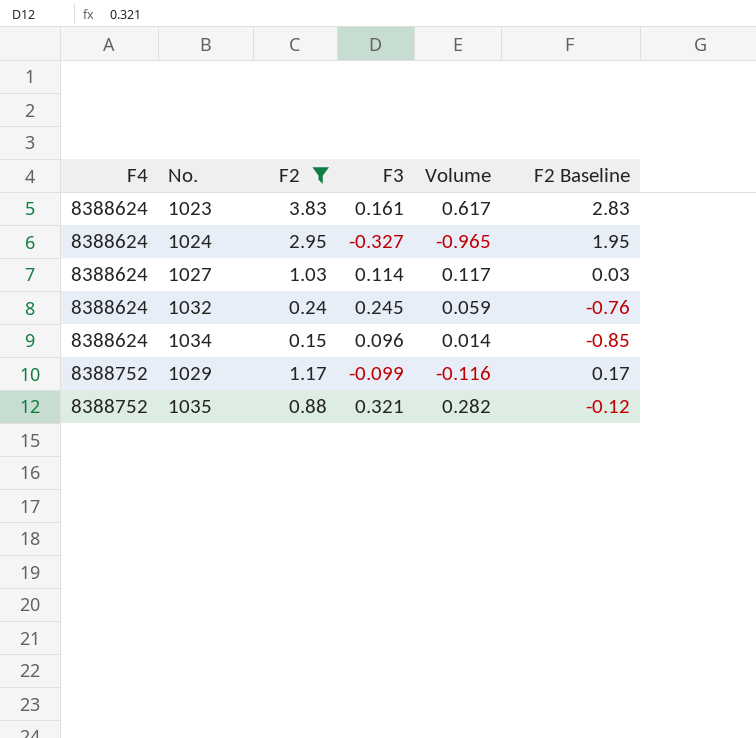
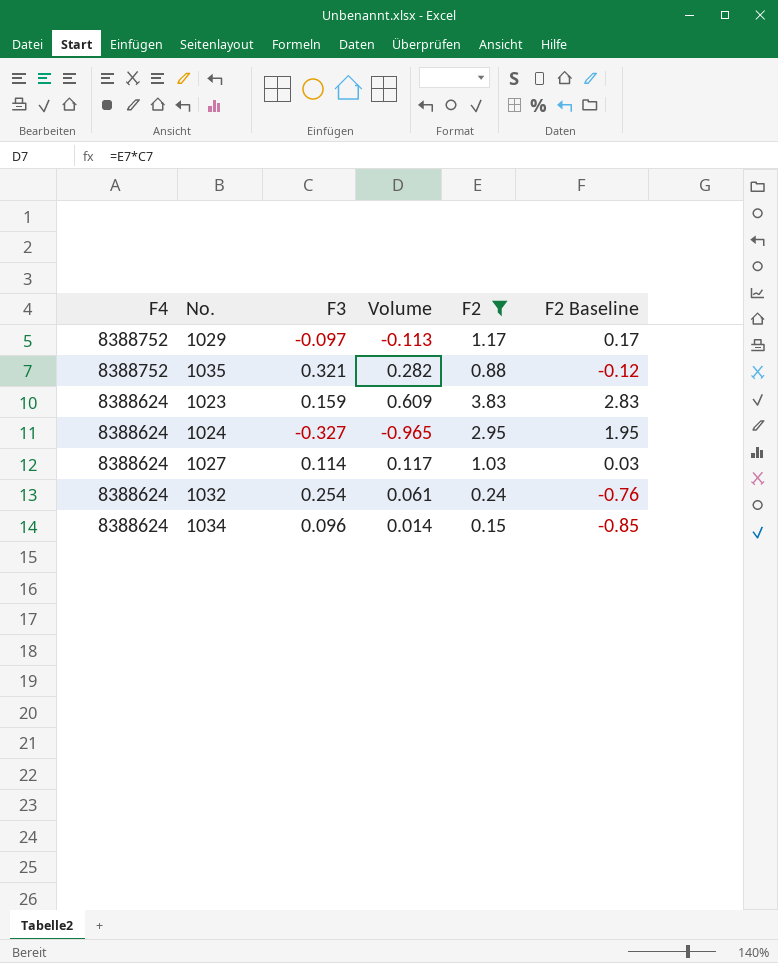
row order: F4 ascending -> F4 descending
column F2 | position: 3 -> 5
1029 | F3: -0.099 -> -0.097
1029 | Volume: -0.116 -> -0.113
1023 | F3: 0.161 -> 0.159
1023 | Volume: 0.617 -> 0.609
1032 | F3: 0.245 -> 0.254
1032 | Volume: 0.059 -> 0.061

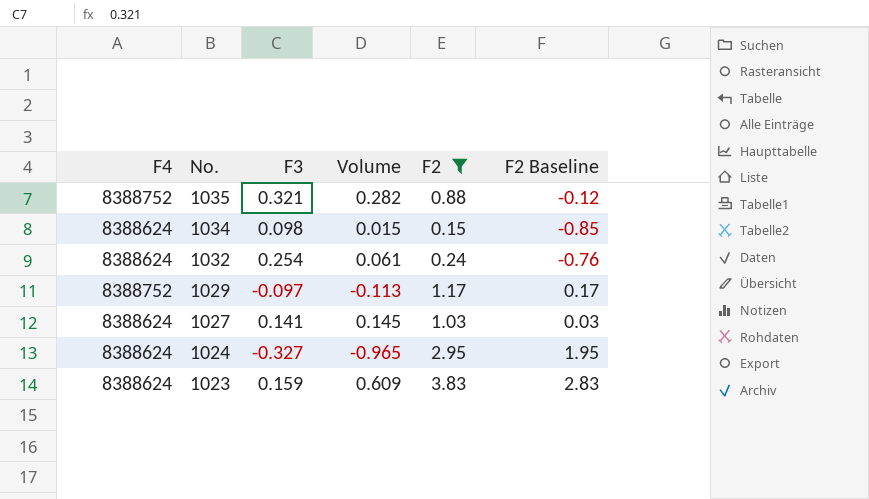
row order: F4 descending -> No. descending
1034 | F3: 0.096 -> 0.098
1034 | Volume: 0.014 -> 0.015
1027 | F3: 0.114 -> 0.141
1027 | Volume: 0.117 -> 0.145

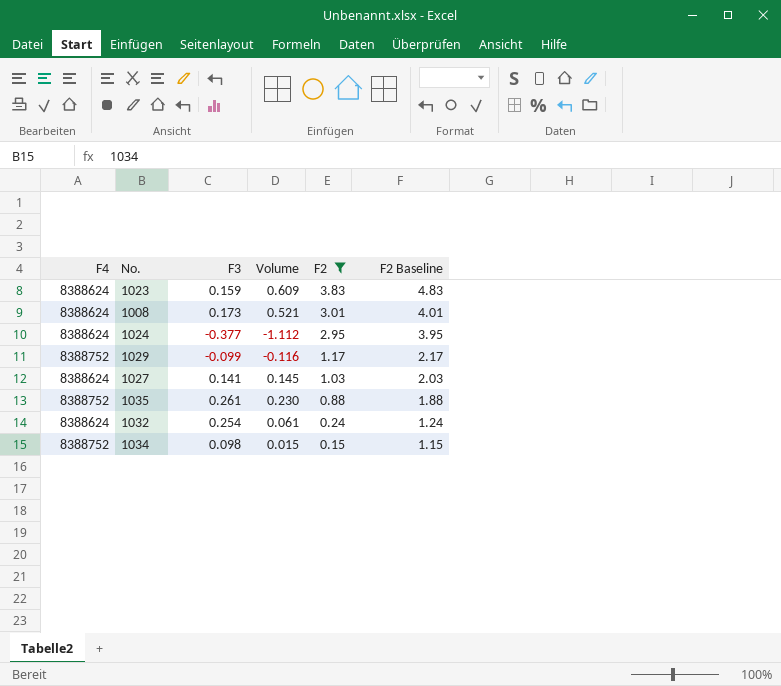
row order: No. descending -> F2 descending
column F2 Baseline | formula: [F2] - 1 -> [F2] + 1
row 1008: none -> 8388624 | 0.173 | 0.521 | 3.01 | 4.01
1024 | F3: -0.327 -> -0.377
1024 | Volume: -0.965 -> -1.112
1029 | F3: -0.097 -> -0.099
1029 | Volume: -0.113 -> -0.116
1035 | F3: 0.321 -> 0.261
1035 | Volume: 0.282 -> 0.230
1034 | F4: 8388624 -> 8388752

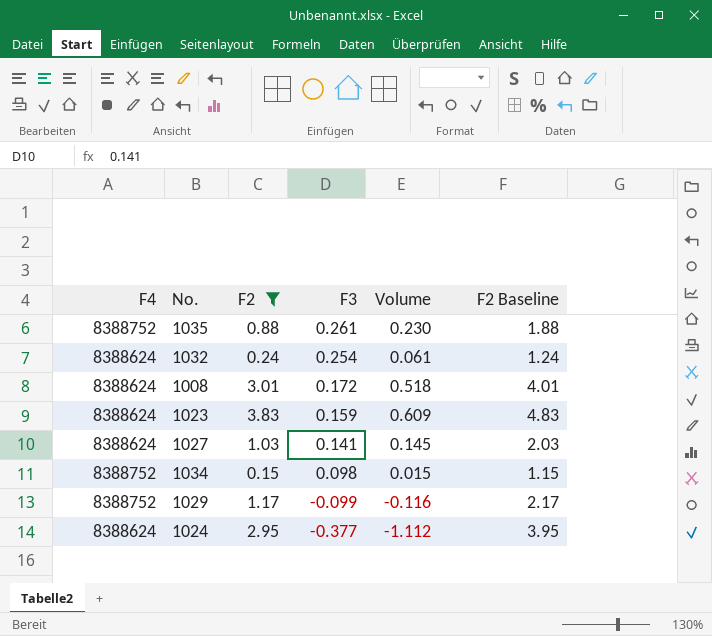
row order: F2 descending -> F3 descending
column F2 | position: 5 -> 3
1008 | F3: 0.173 -> 0.172
1008 | Volume: 0.521 -> 0.518

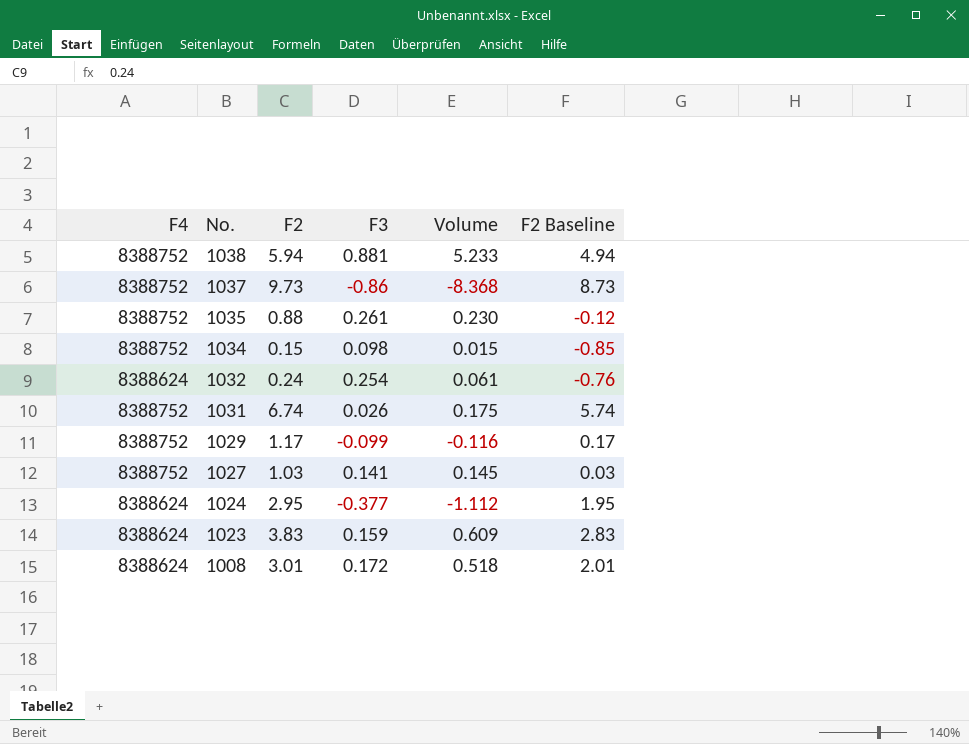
filter: F2 <= 3.83 -> none
row order: F3 descending -> No. descending
column F2 Baseline | formula: [F2] + 1 -> [F2] - 1
1027 | F4: 8388624 -> 8388752

